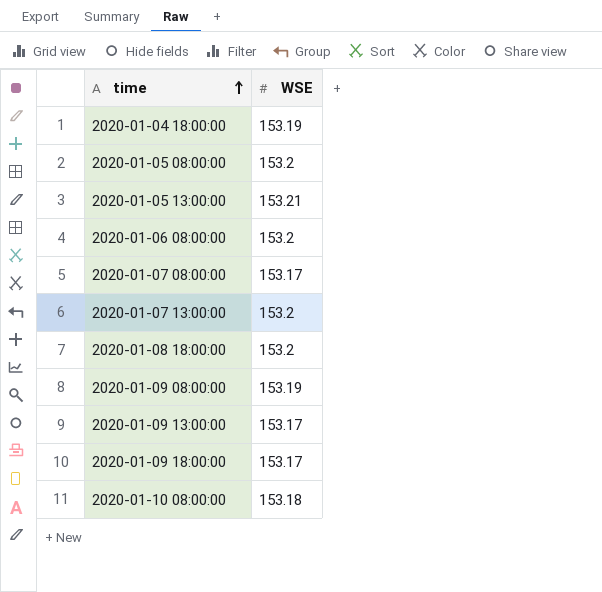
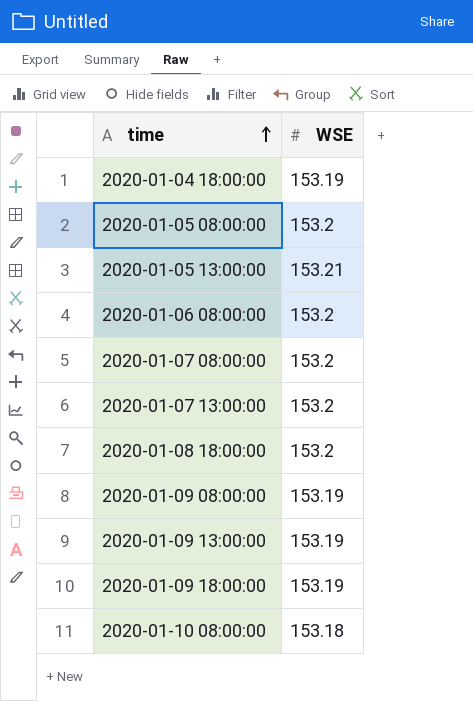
2020-01-07 08:00:00 | WSE: 153.17 -> 153.2
2020-01-09 13:00:00 | WSE: 153.17 -> 153.19
2020-01-09 18:00:00 | WSE: 153.17 -> 153.19

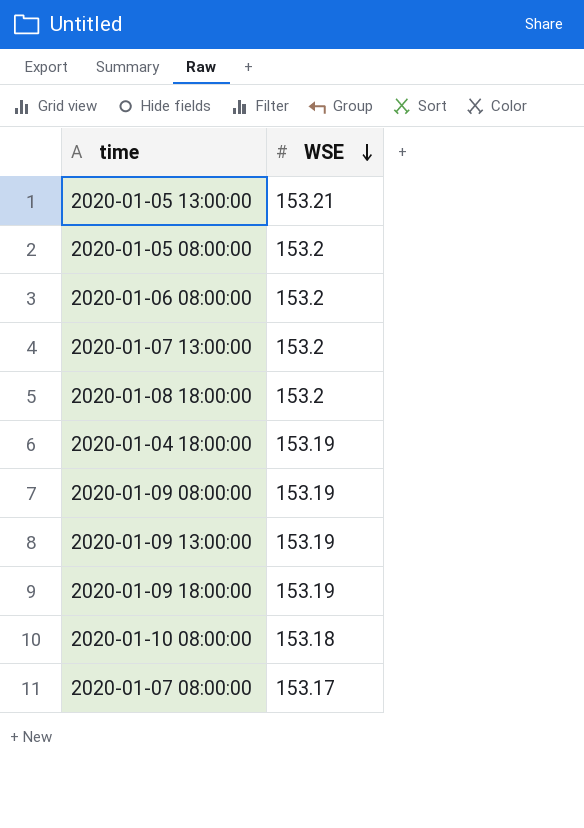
row order: time ascending -> WSE descending
2020-01-07 08:00:00 | WSE: 153.2 -> 153.17

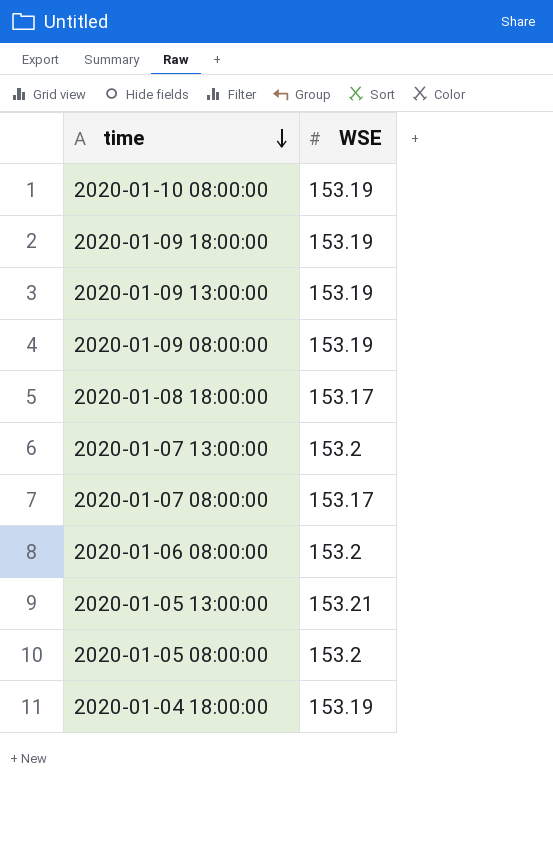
row order: WSE descending -> time descending
2020-01-10 08:00:00 | WSE: 153.18 -> 153.19
2020-01-08 18:00:00 | WSE: 153.2 -> 153.17

